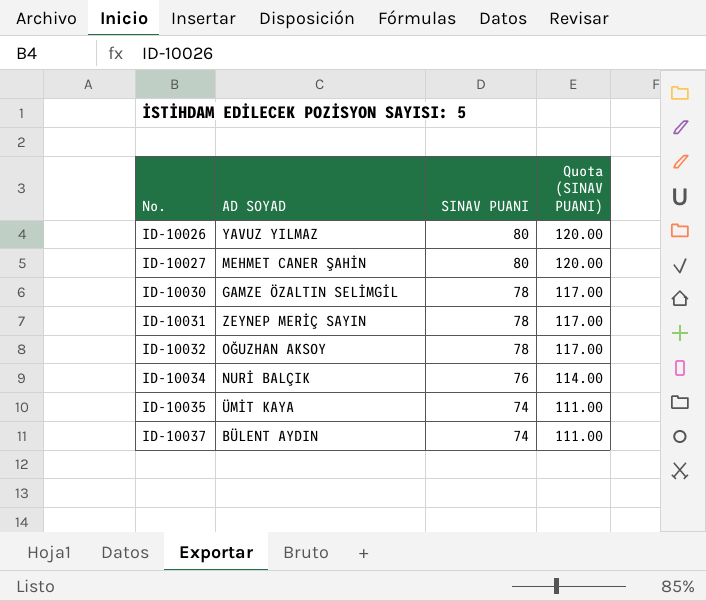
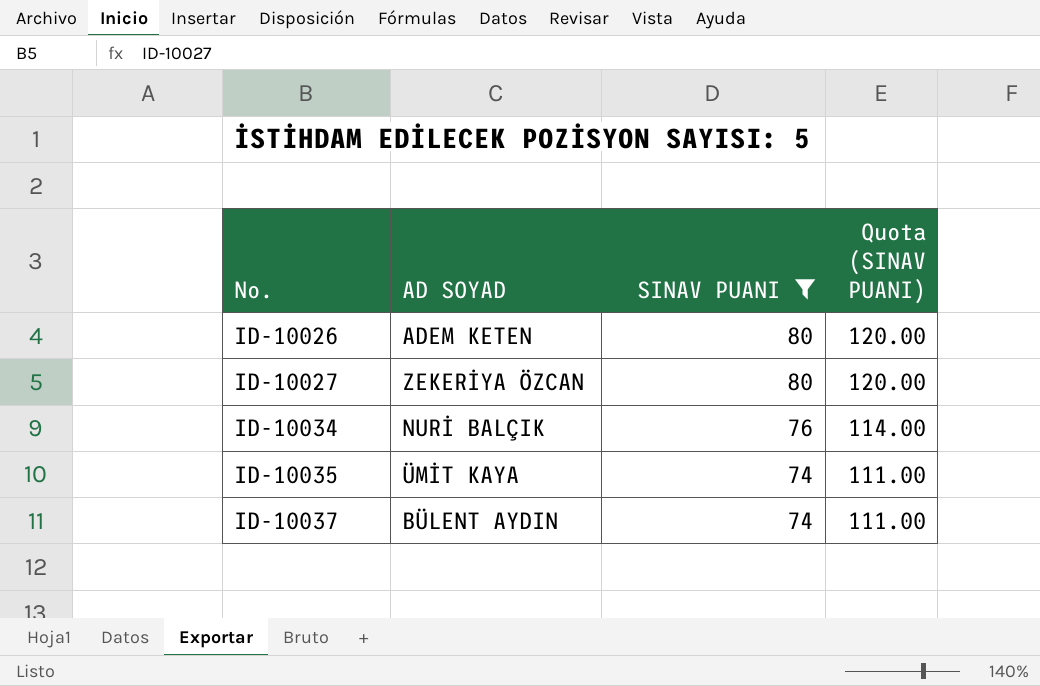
filter: none -> SINAV PUANI != 78
ID-10026 | AD SOYAD: YAVUZ YILMAZ -> ADEM KETEN
ID-10027 | AD SOYAD: MEHMET CANER ŞAHİN -> ZEKERİYA ÖZCAN

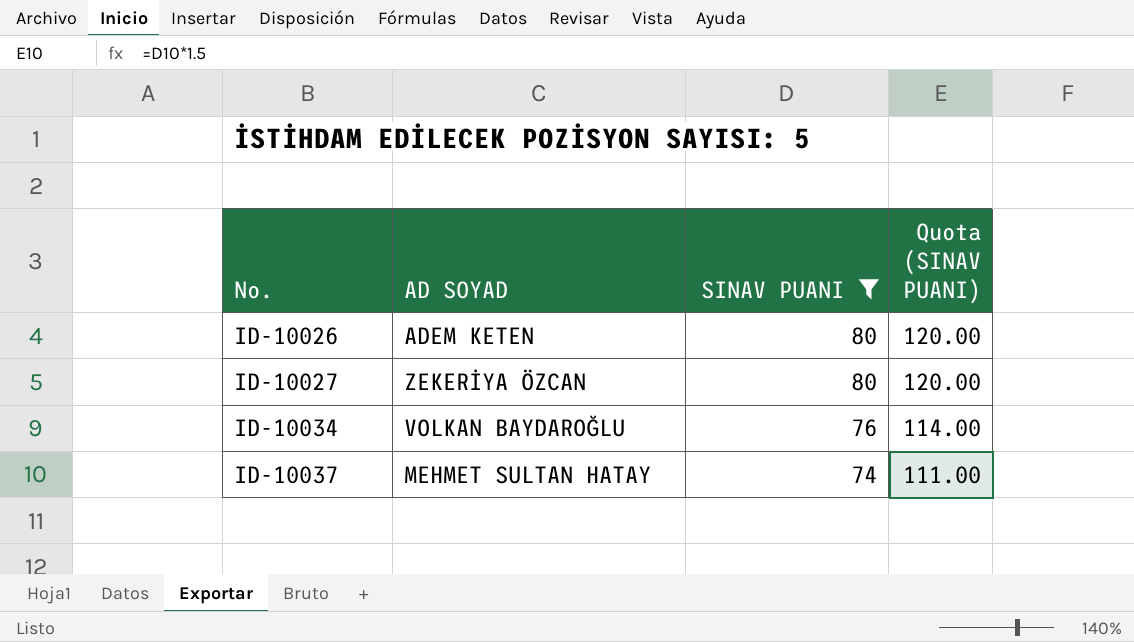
row ID-10035: ÜMİT KAYA | 74 | 111.00 -> none
ID-10034 | AD SOYAD: NURİ BALÇIK -> VOLKAN BAYDAROĞLU
ID-10037 | AD SOYAD: BÜLENT AYDIN -> MEHMET SULTAN HATAY

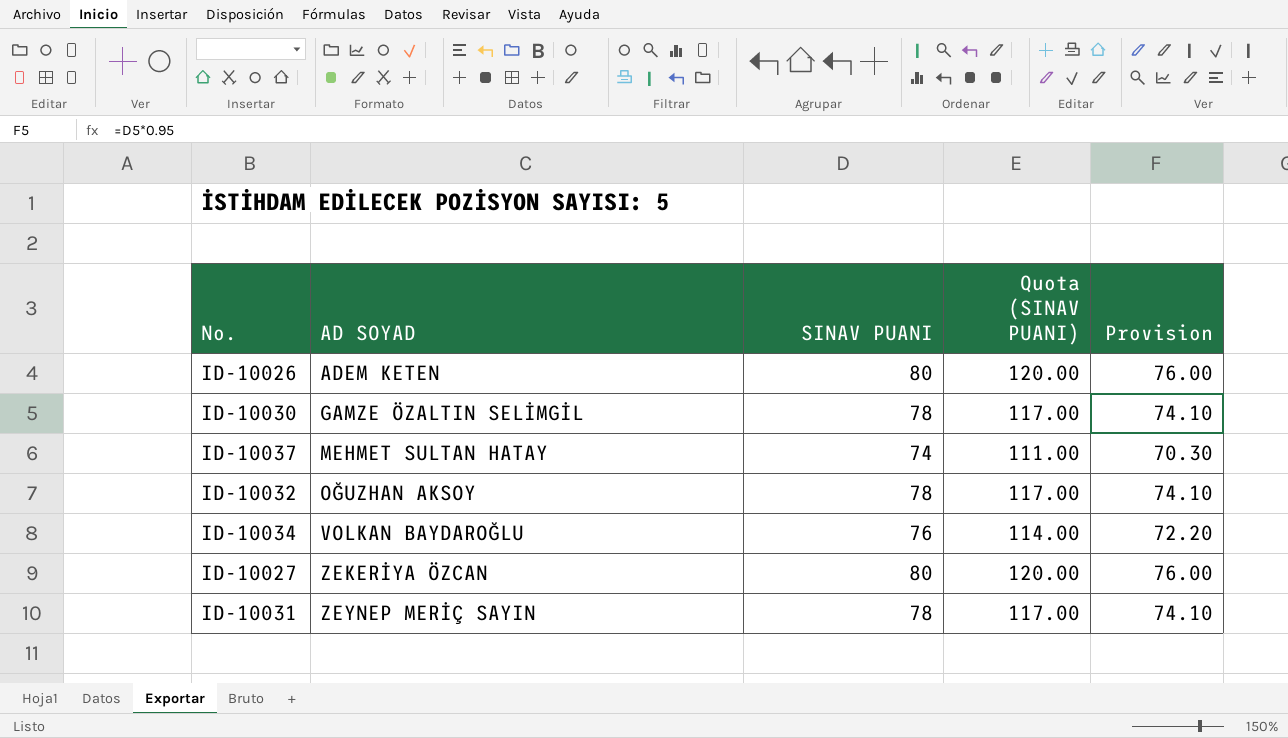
filter: SINAV PUANI != 78 -> none
row order: No. ascending -> AD SOYAD ascending
column Provision | formula: none -> [SINAV PUANI] * 0.95

